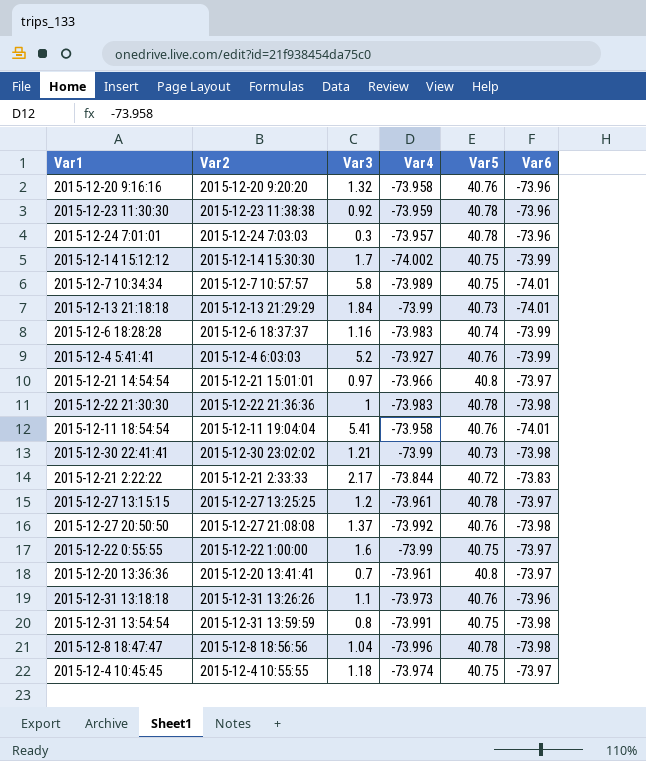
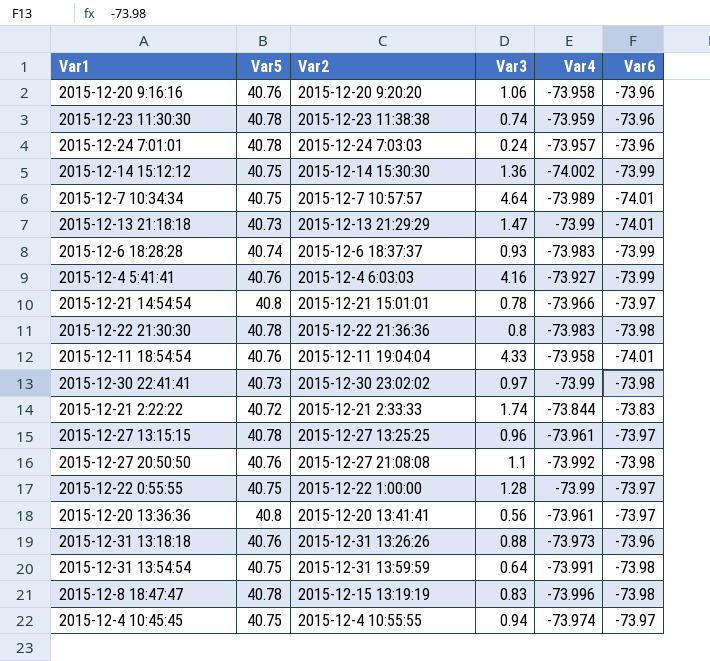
column Var5 | position: 5 -> 2
2015-12-20 9:16:16 | Var3: 1.32 -> 1.06
2015-12-23 11:30:30 | Var3: 0.92 -> 0.74
2015-12-24 7:01:01 | Var3: 0.3 -> 0.24
2015-12-14 15:12:12 | Var3: 1.7 -> 1.36
2015-12-7 10:34:34 | Var3: 5.8 -> 4.64
2015-12-13 21:18:18 | Var3: 1.84 -> 1.47
2015-12-6 18:28:28 | Var3: 1.16 -> 0.93
2015-12-4 5:41:41 | Var3: 5.2 -> 4.16
2015-12-21 14:54:54 | Var3: 0.97 -> 0.78
2015-12-22 21:30:30 | Var3: 1 -> 0.8
2015-12-11 18:54:54 | Var3: 5.41 -> 4.33
2015-12-30 22:41:41 | Var3: 1.21 -> 0.97
2015-12-21 2:22:22 | Var3: 2.17 -> 1.74
2015-12-27 13:15:15 | Var3: 1.2 -> 0.96
2015-12-27 20:50:50 | Var3: 1.37 -> 1.1
2015-12-22 0:55:55 | Var3: 1.6 -> 1.28
2015-12-20 13:36:36 | Var3: 0.7 -> 0.56
2015-12-31 13:18:18 | Var3: 1.1 -> 0.88
2015-12-31 13:54:54 | Var3: 0.8 -> 0.64
2015-12-8 18:47:47 | Var2: 2015-12-8 18:56:56 -> 2015-12-15 13:19:19
2015-12-8 18:47:47 | Var3: 1.04 -> 0.83
2015-12-4 10:45:45 | Var3: 1.18 -> 0.94

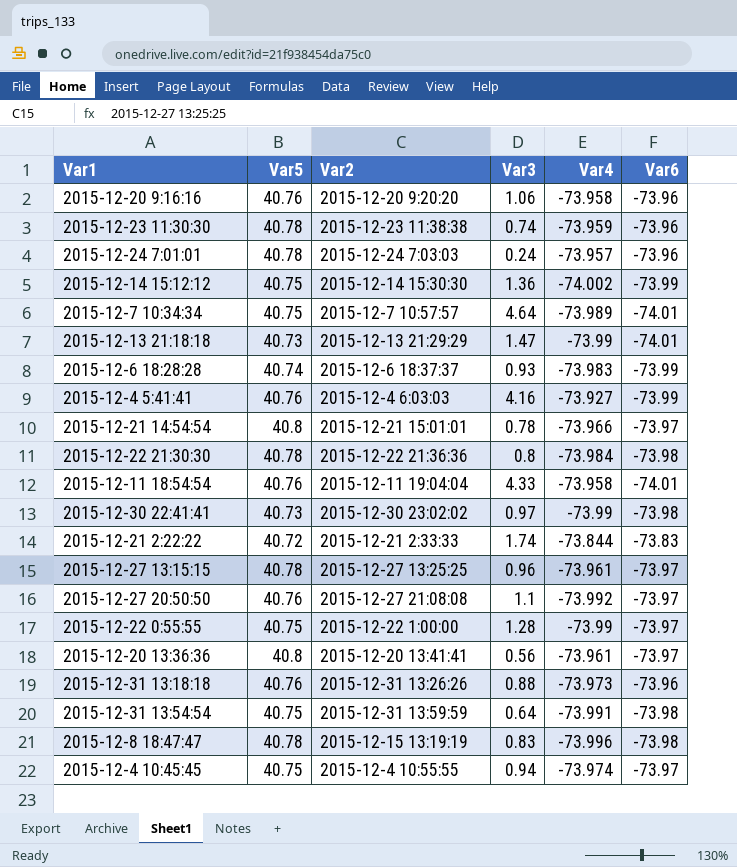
2015-12-22 21:30:30 | Var4: -73.983 -> -73.984
2015-12-27 20:50:50 | Var6: -73.98 -> -73.97

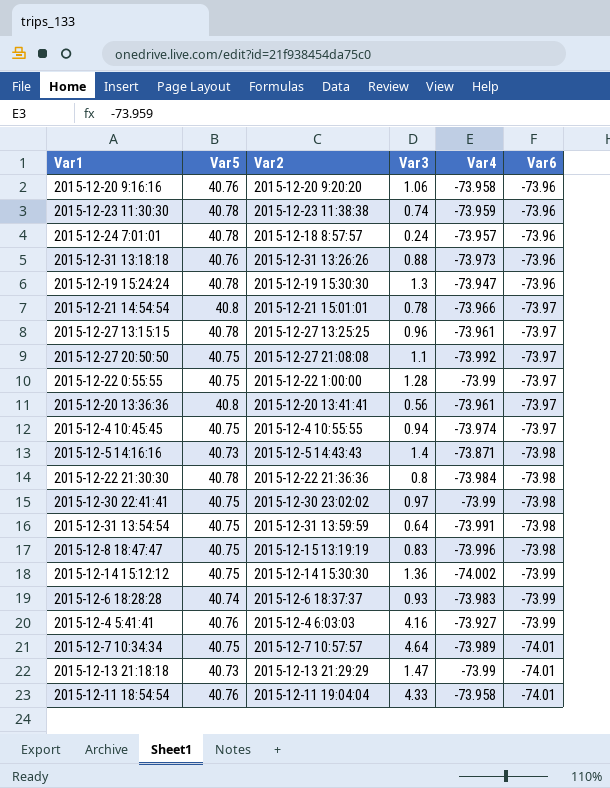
row order: none -> Var6 descending
row 2015-12-21 2:22:22: 40.72 | 2015-12-21 2:33:33 | 1.74 | -73.844 | -73.83 -> none
2015-12-24 7:01:01 | Var2: 2015-12-24 7:03:03 -> 2015-12-18 8:57:57
row 2015-12-19 15:24:24: none -> 40.78 | 2015-12-19 15:30:30 | 1.3 | -73.947 | -73.96
2015-12-27 20:50:50 | Var5: 40.76 -> 40.75
row 2015-12-5 14:16:16: none -> 40.73 | 2015-12-5 14:43:43 | 1.4 | -73.871 | -73.98
2015-12-30 22:41:41 | Var5: 40.73 -> 40.75
2015-12-8 18:47:47 | Var5: 40.78 -> 40.75

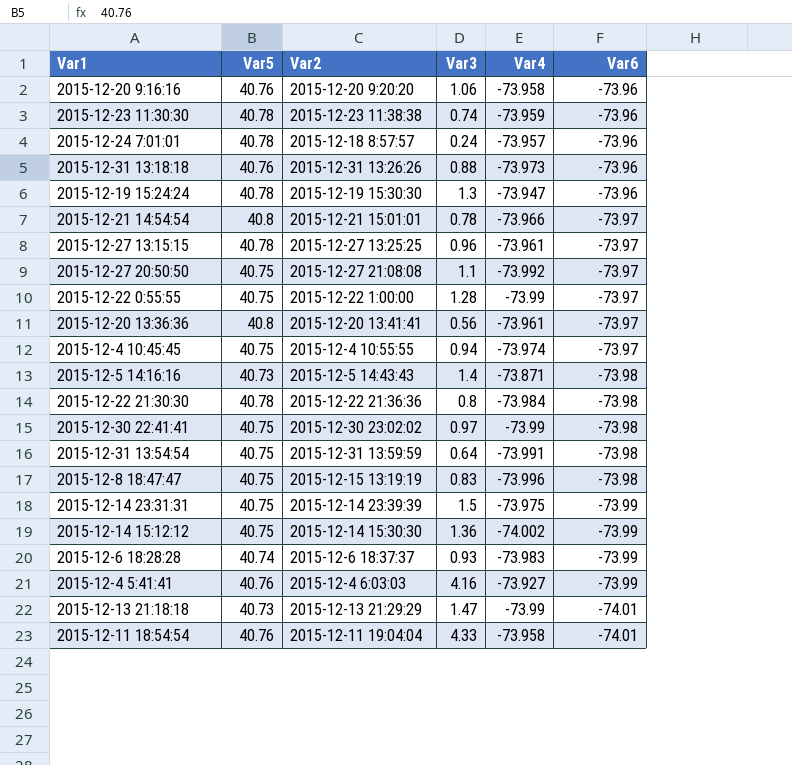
row 2015-12-7 10:34:34: 40.75 | 2015-12-7 10:57:57 | 4.64 | -73.989 | -74.01 -> none
row 2015-12-14 23:31:31: none -> 40.75 | 2015-12-14 23:39:39 | 1.5 | -73.975 | -73.99

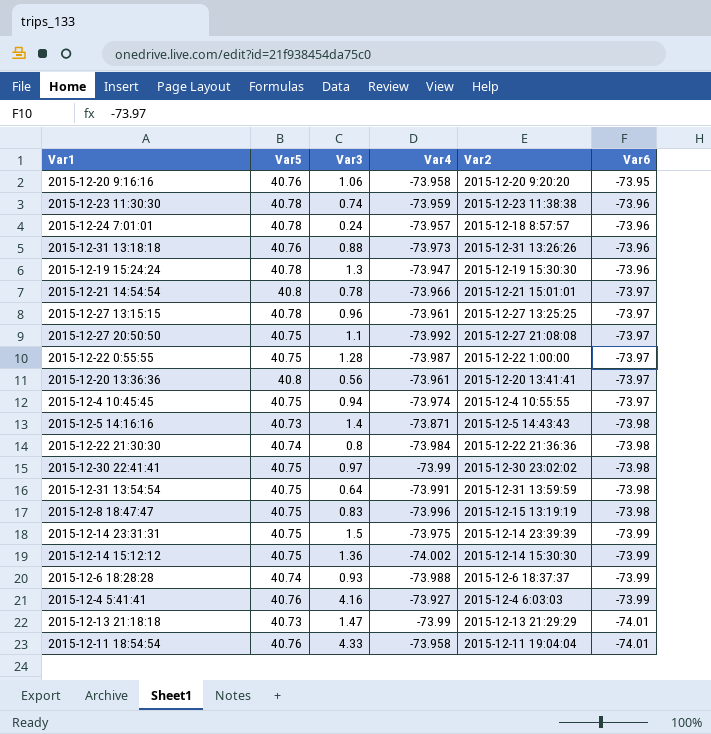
column Var2 | position: 3 -> 5
2015-12-20 9:16:16 | Var6: -73.96 -> -73.95
2015-12-22 0:55:55 | Var4: -73.99 -> -73.987
2015-12-22 21:30:30 | Var5: 40.78 -> 40.74
2015-12-6 18:28:28 | Var4: -73.983 -> -73.988

